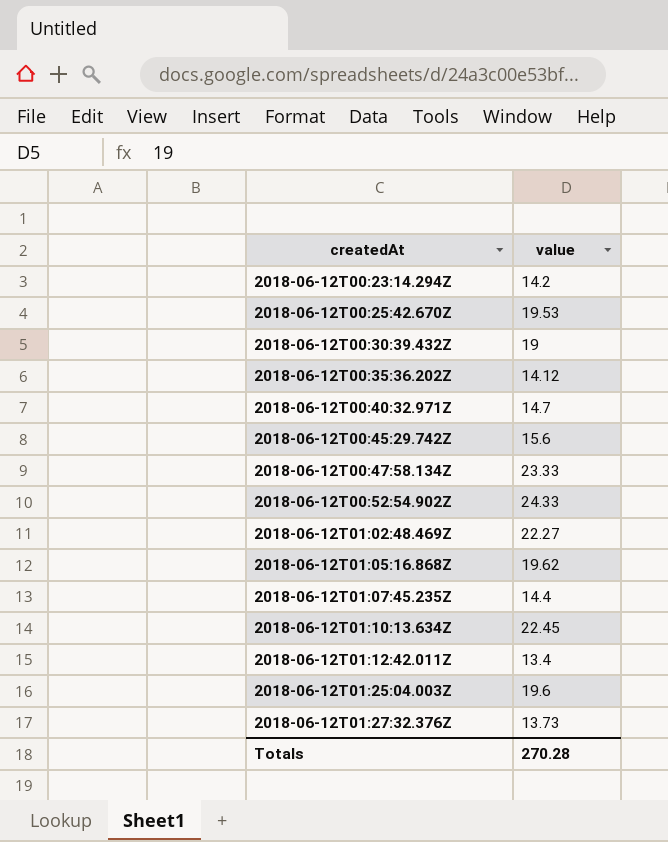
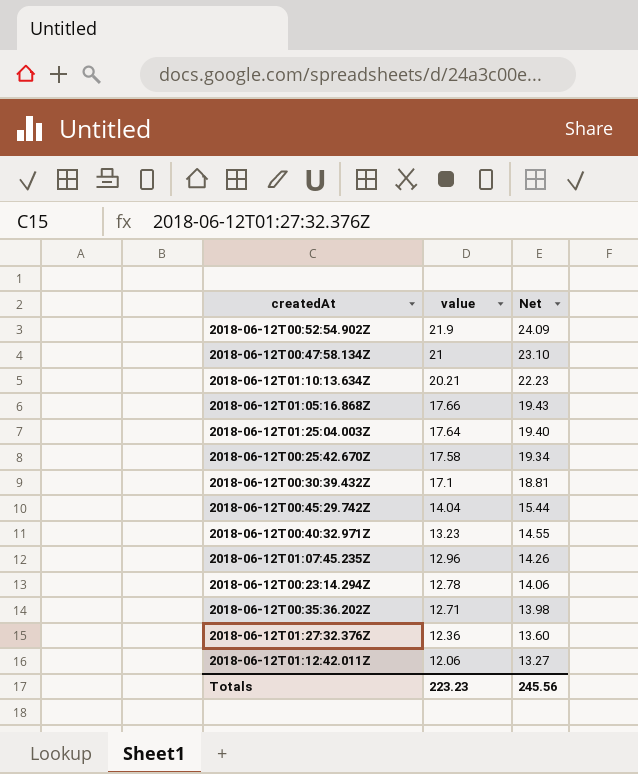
row order: createdAt ascending -> value descending
column Net | formula: none -> [value] * 1.1
row 2018-06-12T01:02:48.469Z: 22.27 -> none
2018-06-12T00:52:54.902Z | value: 24.33 -> 21.9
2018-06-12T00:47:58.134Z | value: 23.33 -> 21
2018-06-12T01:10:13.634Z | value: 22.45 -> 20.21
2018-06-12T01:05:16.868Z | value: 19.62 -> 17.66
2018-06-12T01:25:04.003Z | value: 19.6 -> 17.64
2018-06-12T00:25:42.670Z | value: 19.53 -> 17.58
2018-06-12T00:30:39.432Z | value: 19 -> 17.1
2018-06-12T00:45:29.742Z | value: 15.6 -> 14.04
2018-06-12T00:40:32.971Z | value: 14.7 -> 13.23
2018-06-12T01:07:45.235Z | value: 14.4 -> 12.96
2018-06-12T00:23:14.294Z | value: 14.2 -> 12.78
2018-06-12T00:35:36.202Z | value: 14.12 -> 12.71
2018-06-12T01:27:32.376Z | value: 13.73 -> 12.36
2018-06-12T01:12:42.011Z | value: 13.4 -> 12.06
Totals | value: 270.28 -> 223.23

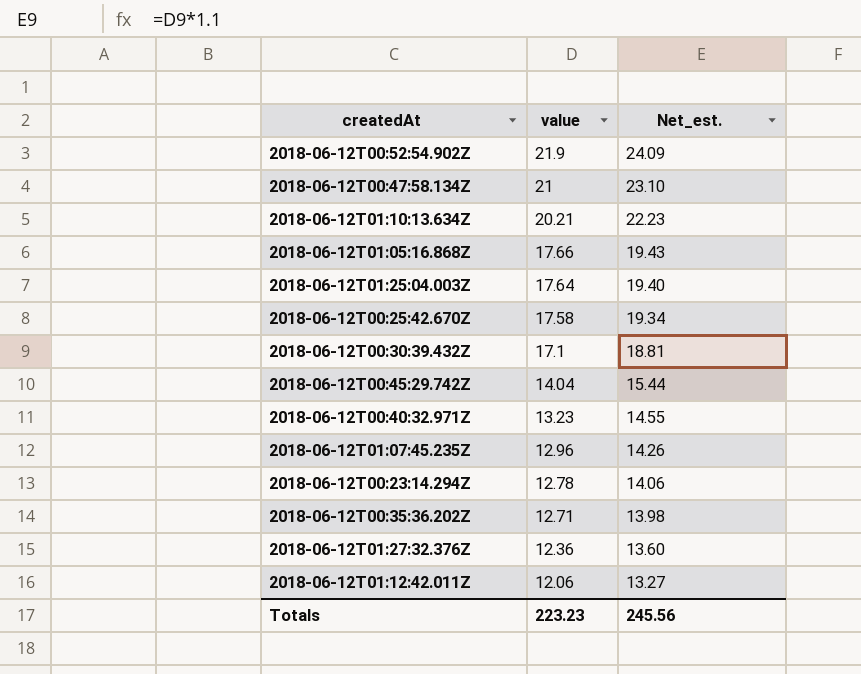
column name: Net -> Net_est.

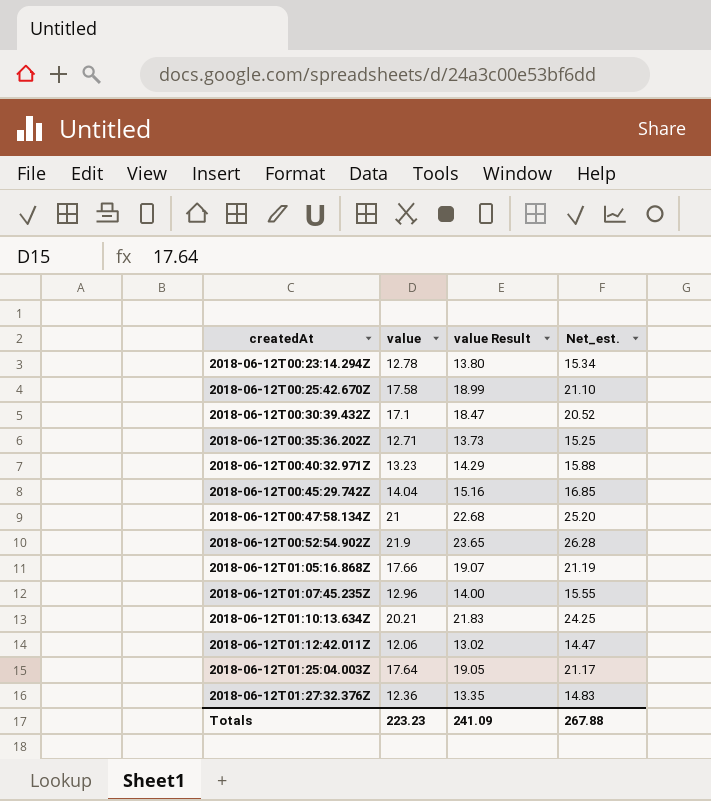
row order: value descending -> createdAt ascending
column value Result | formula: none -> [value] * 1.08
column Net_est. | formula: [value] * 1.1 -> [value] * 1.2
Totals | Net_est.: 245.56 -> 267.88

